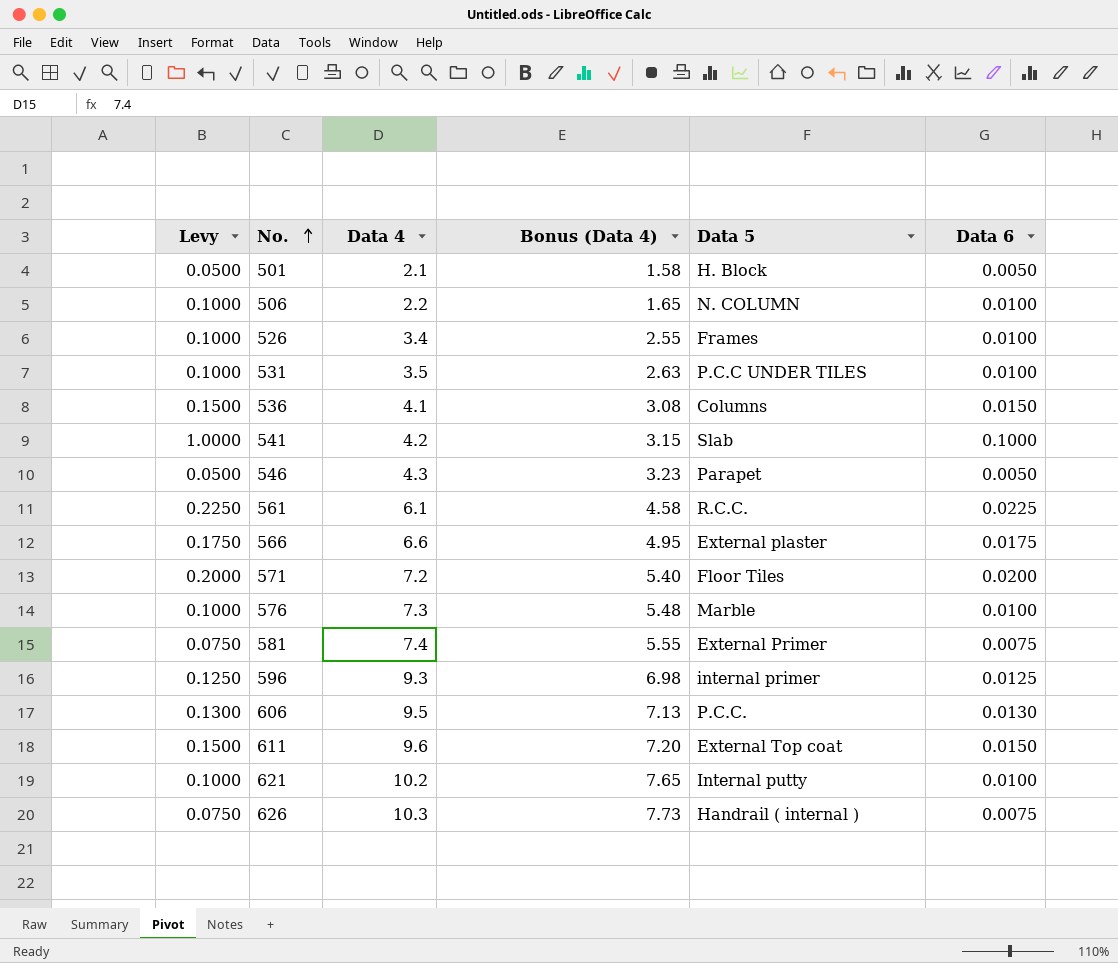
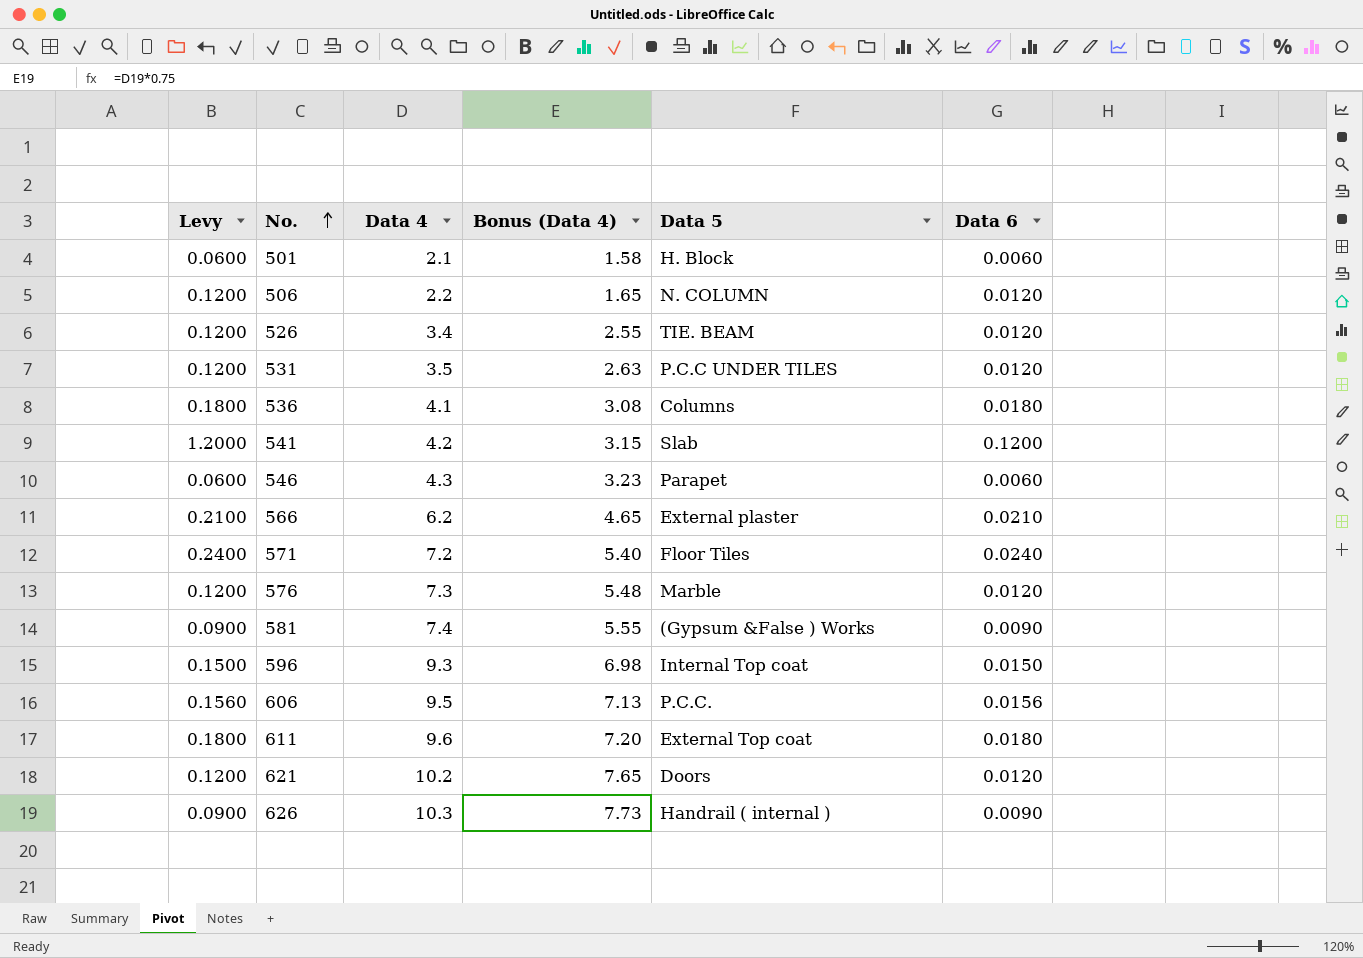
row 561: 0.2250 | 6.1 | 4.58 | R.C.C. | 0.0225 -> none
501 | Levy: 0.0500 -> 0.0600
501 | Data 6: 0.0050 -> 0.0060
506 | Levy: 0.1000 -> 0.1200
506 | Data 6: 0.0100 -> 0.0120
526 | Levy: 0.1000 -> 0.1200
526 | Data 5: Frames -> TIE. BEAM
526 | Data 6: 0.0100 -> 0.0120
531 | Levy: 0.1000 -> 0.1200
531 | Data 6: 0.0100 -> 0.0120
536 | Levy: 0.1500 -> 0.1800
536 | Data 6: 0.0150 -> 0.0180
541 | Levy: 1.0000 -> 1.2000
541 | Data 6: 0.1000 -> 0.1200
546 | Levy: 0.0500 -> 0.0600
546 | Data 6: 0.0050 -> 0.0060
566 | Levy: 0.1750 -> 0.2100
566 | Data 4: 6.6 -> 6.2
566 | Bonus (Data 4): 4.95 -> 4.65
566 | Data 6: 0.0175 -> 0.0210
571 | Levy: 0.2000 -> 0.2400
571 | Data 6: 0.0200 -> 0.0240
576 | Levy: 0.1000 -> 0.1200
576 | Data 6: 0.0100 -> 0.0120
581 | Levy: 0.0750 -> 0.0900
581 | Data 5: External Primer -> (Gypsum &False ) Works
581 | Data 6: 0.0075 -> 0.0090
596 | Levy: 0.1250 -> 0.1500
596 | Data 5: internal primer -> Internal Top coat
596 | Data 6: 0.0125 -> 0.0150
606 | Levy: 0.1300 -> 0.1560
606 | Data 6: 0.0130 -> 0.0156
611 | Levy: 0.1500 -> 0.1800
611 | Data 6: 0.0150 -> 0.0180
621 | Levy: 0.1000 -> 0.1200
621 | Data 5: Internal putty -> Doors
621 | Data 6: 0.0100 -> 0.0120
626 | Levy: 0.0750 -> 0.0900
626 | Data 6: 0.0075 -> 0.0090

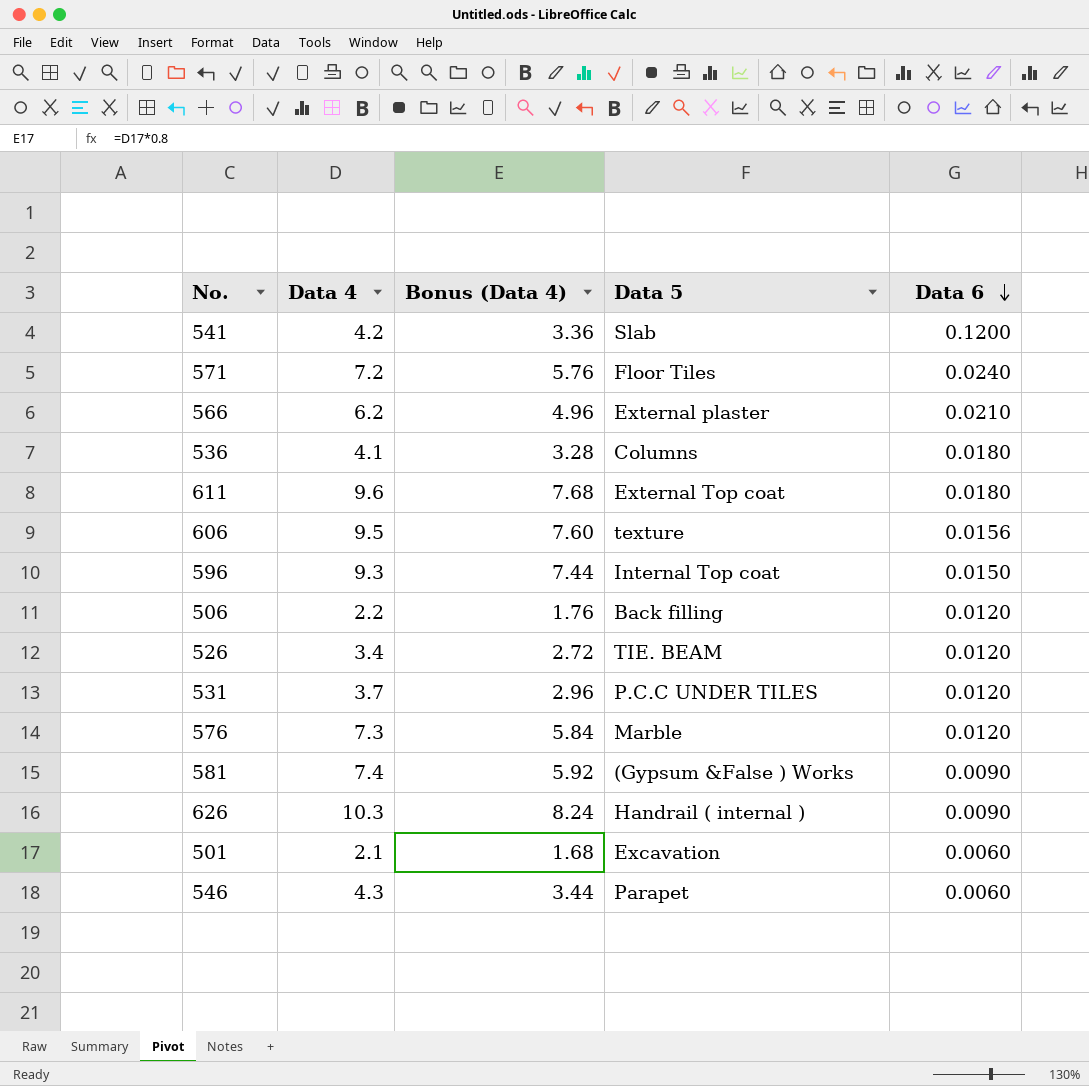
row order: No. ascending -> Data 6 descending
column Levy | formula: [Data 6] * 10 -> none
column Bonus (Data 4) | formula: [Data 4] * 0.75 -> [Data 4] * 0.8
row 621: 0.1200 | 10.2 | 7.65 | Doors | 0.0120 -> none
606 | Data 5: P.C.C. -> texture
506 | Data 5: N. COLUMN -> Back filling
531 | Data 4: 3.5 -> 3.7
501 | Data 5: H. Block -> Excavation

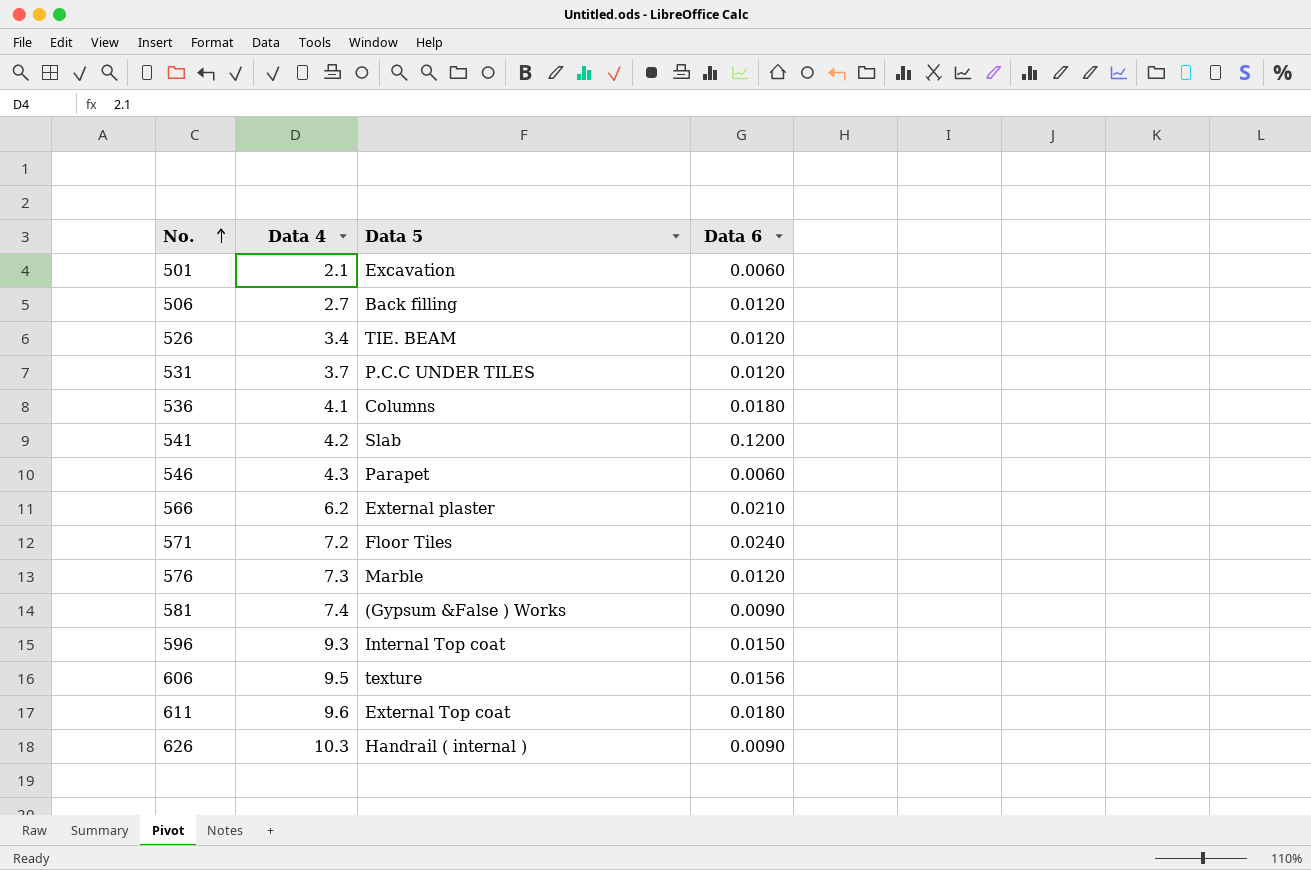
row order: Data 6 descending -> No. ascending
column Bonus (Data 4) | formula: [Data 4] * 0.8 -> none
506 | Data 4: 2.2 -> 2.7

